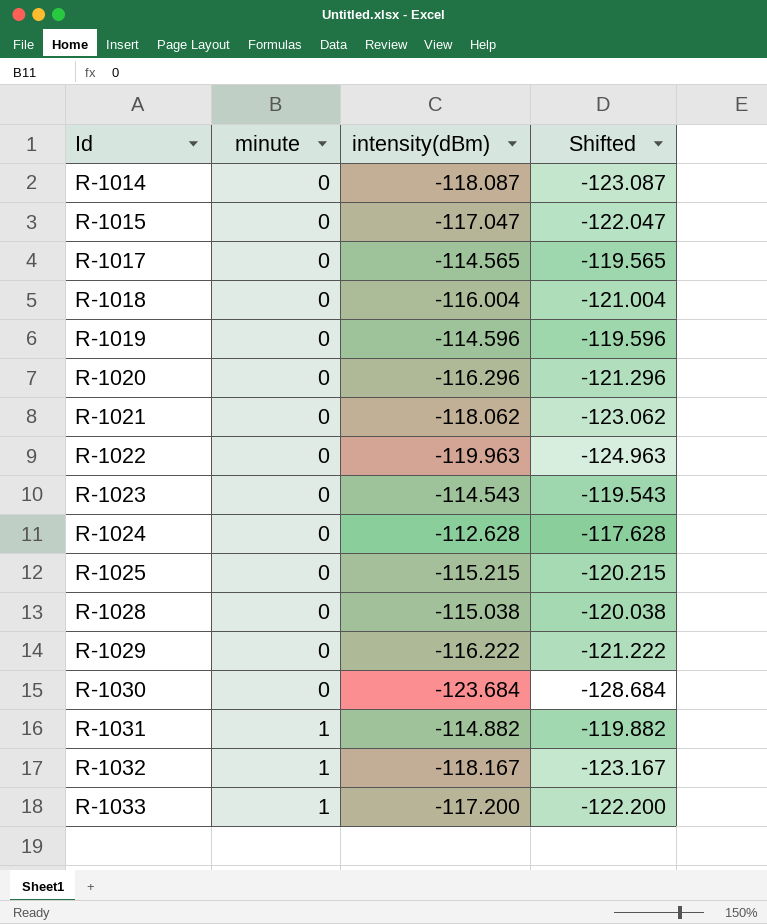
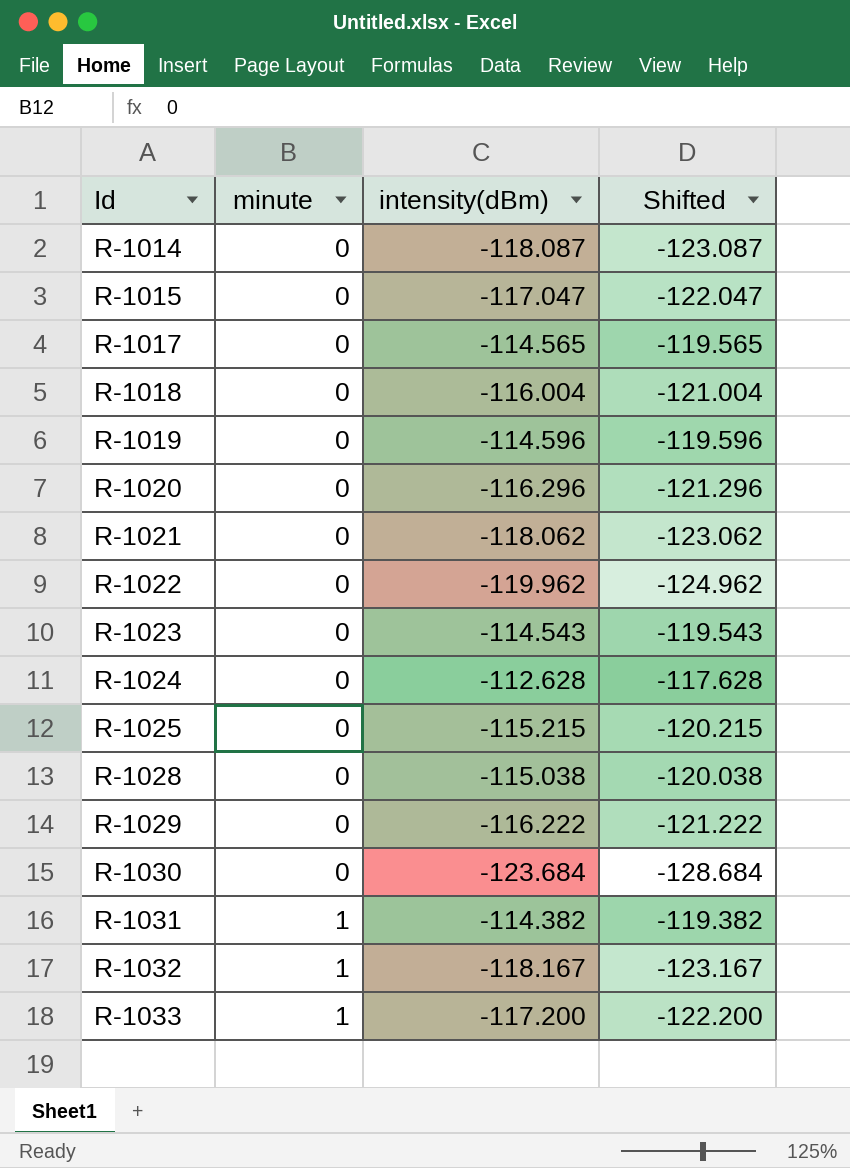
R-1022 | intensity(dBm): -119.963 -> -119.962
R-1022 | Shifted: -124.963 -> -124.962
R-1031 | intensity(dBm): -114.882 -> -114.382
R-1031 | Shifted: -119.882 -> -119.382

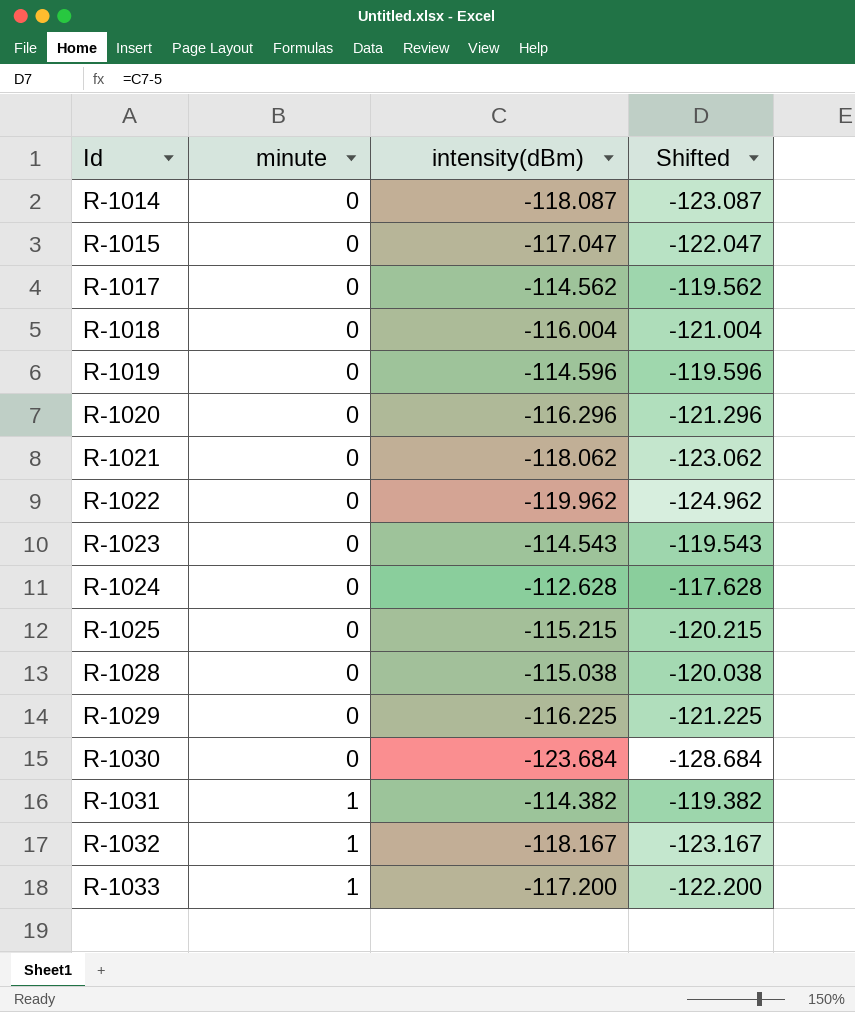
R-1017 | intensity(dBm): -114.565 -> -114.562
R-1017 | Shifted: -119.565 -> -119.562
R-1029 | intensity(dBm): -116.222 -> -116.225
R-1029 | Shifted: -121.222 -> -121.225

